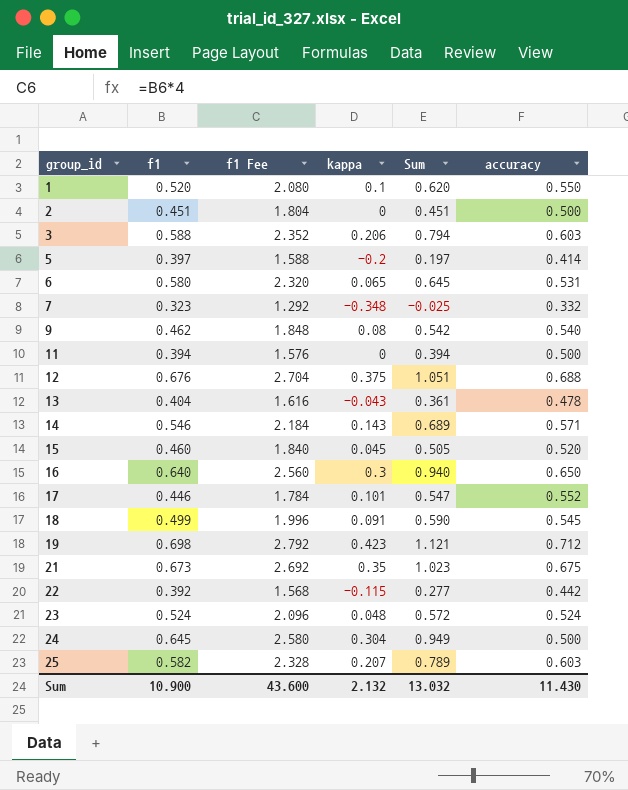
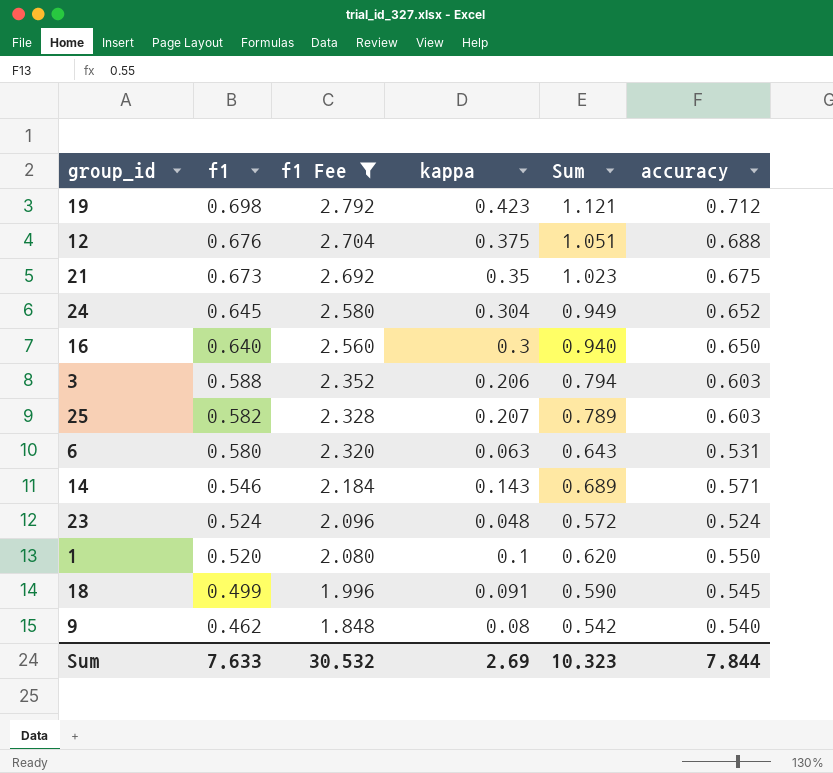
filter: none -> f1 Fee >= 1.848
row order: group_id ascending -> f1 descending
24 | accuracy: 0.500 -> 0.652
6 | kappa: 0.065 -> 0.063
6 | Sum: 0.645 -> 0.643
Sum | f1: 10.900 -> 7.633
Sum | f1 Fee: 43.600 -> 30.532
Sum | kappa: 2.132 -> 2.69
Sum | Sum: 13.032 -> 10.323
Sum | accuracy: 11.430 -> 7.844

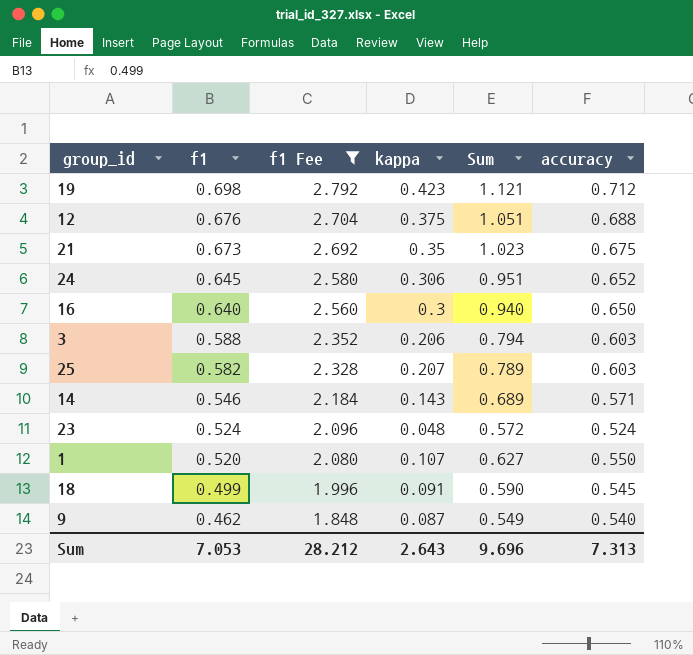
row 6: 0.580 | 2.320 | 0.063 | 0.643 | 0.531 -> none
24 | kappa: 0.304 -> 0.306
24 | Sum: 0.949 -> 0.951
1 | kappa: 0.1 -> 0.107
1 | Sum: 0.620 -> 0.627
9 | kappa: 0.08 -> 0.087
9 | Sum: 0.542 -> 0.549
Sum | f1: 7.633 -> 7.053
Sum | f1 Fee: 30.532 -> 28.212
Sum | kappa: 2.69 -> 2.643
Sum | Sum: 10.323 -> 9.696
Sum | accuracy: 7.844 -> 7.313

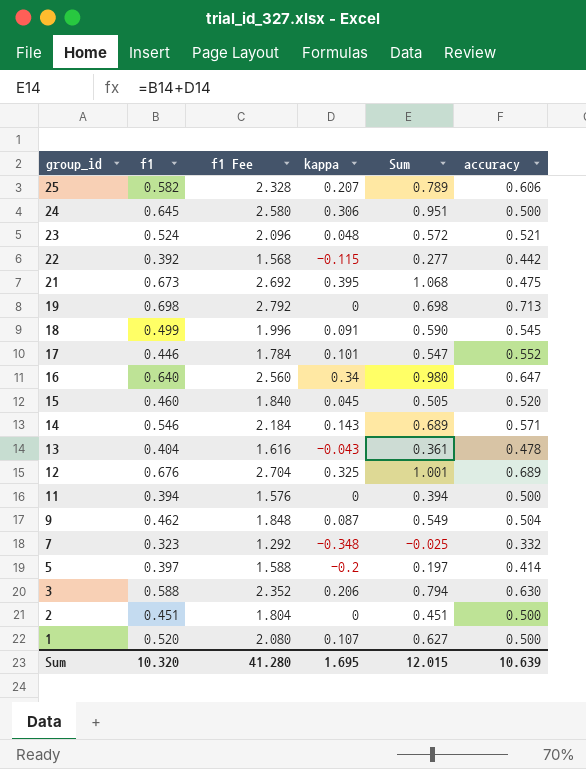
filter: f1 Fee >= 1.848 -> none
row order: f1 descending -> group_id descending
25 | accuracy: 0.603 -> 0.606
24 | accuracy: 0.652 -> 0.500
23 | accuracy: 0.524 -> 0.521
21 | kappa: 0.35 -> 0.395
21 | Sum: 1.023 -> 1.068
21 | accuracy: 0.675 -> 0.475
19 | kappa: 0.423 -> 0
19 | Sum: 1.121 -> 0.698
19 | accuracy: 0.712 -> 0.713
16 | kappa: 0.3 -> 0.34
16 | Sum: 0.940 -> 0.980
16 | accuracy: 0.650 -> 0.647
12 | kappa: 0.375 -> 0.325
12 | Sum: 1.051 -> 1.001
12 | accuracy: 0.688 -> 0.689
9 | accuracy: 0.540 -> 0.504
3 | accuracy: 0.603 -> 0.630
1 | accuracy: 0.550 -> 0.500
Sum | f1: 7.053 -> 10.320
Sum | f1 Fee: 28.212 -> 41.280
Sum | kappa: 2.643 -> 1.695
Sum | Sum: 9.696 -> 12.015
Sum | accuracy: 7.313 -> 10.639

